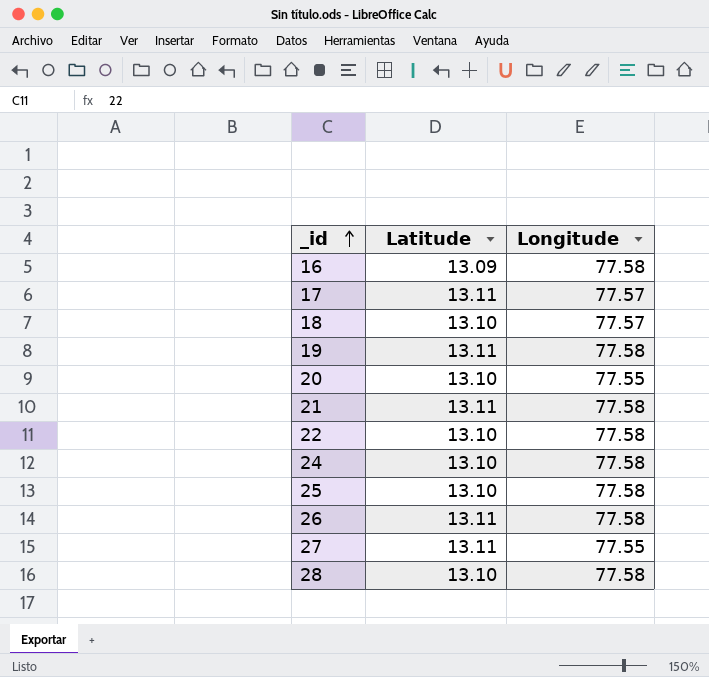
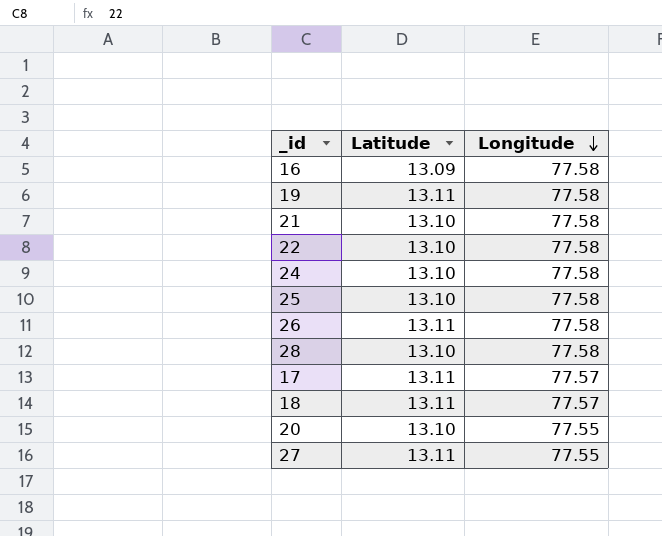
row order: _id ascending -> Longitude descending
21 | Latitude: 13.11 -> 13.10
18 | Latitude: 13.10 -> 13.11

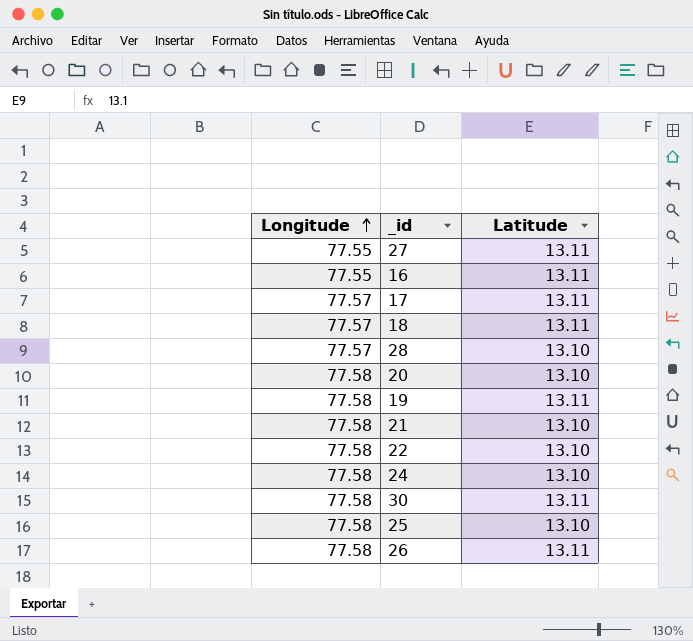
row order: Longitude descending -> Longitude ascending
column Longitude | position: 3 -> 1
16 | Longitude: 77.58 -> 77.55
16 | Latitude: 13.09 -> 13.11
28 | Longitude: 77.58 -> 77.57
20 | Longitude: 77.55 -> 77.58
row 30: none -> 77.58 | 13.11

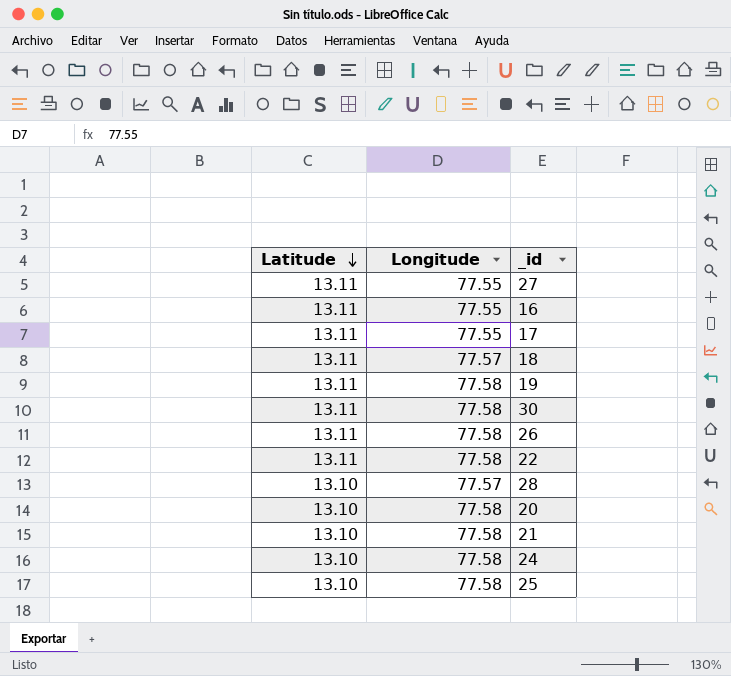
row order: Longitude ascending -> Latitude descending
column Latitude | position: 3 -> 1
17 | Longitude: 77.57 -> 77.55
22 | Latitude: 13.10 -> 13.11

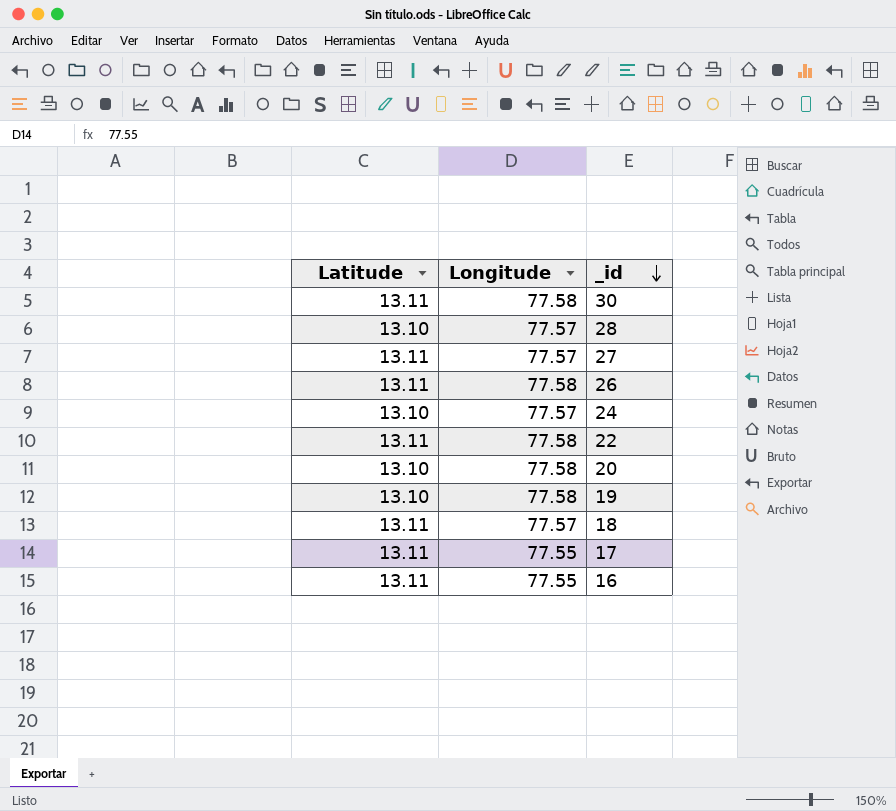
row order: Latitude descending -> _id descending
row 21: 13.10 | 77.58 -> none
row 25: 13.10 | 77.58 -> none
27 | Longitude: 77.55 -> 77.57
24 | Longitude: 77.58 -> 77.57
19 | Latitude: 13.11 -> 13.10

